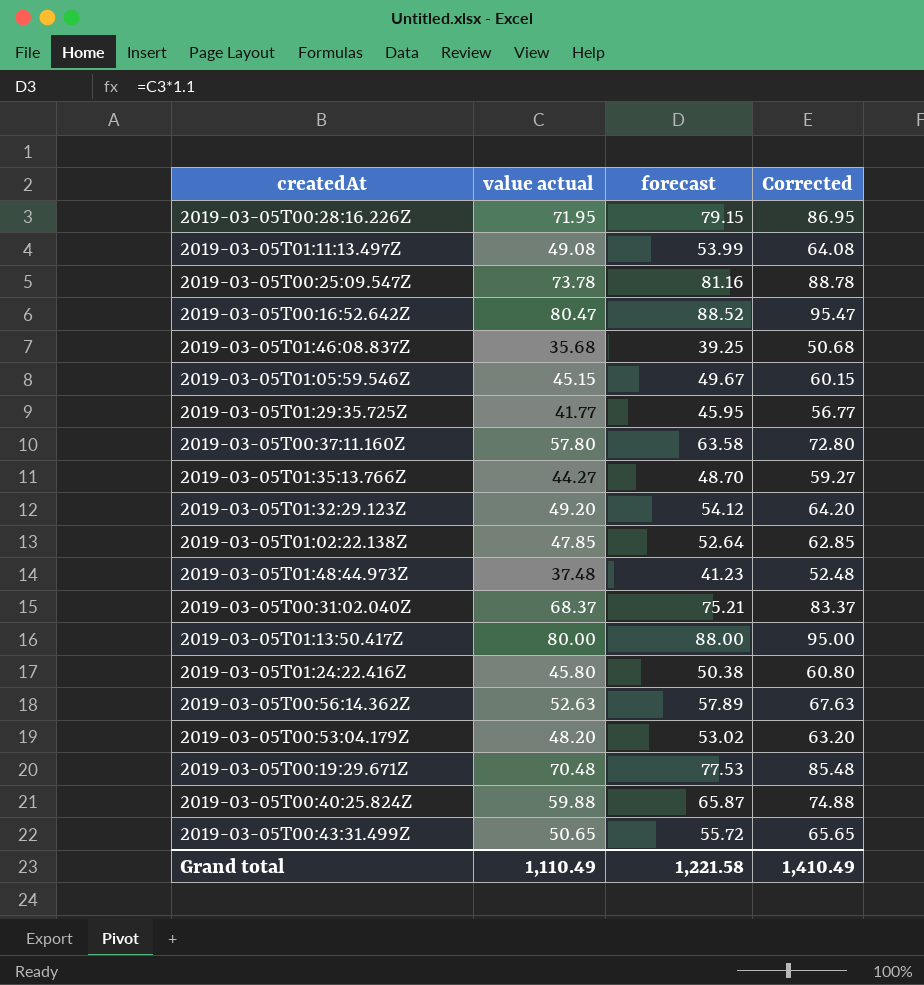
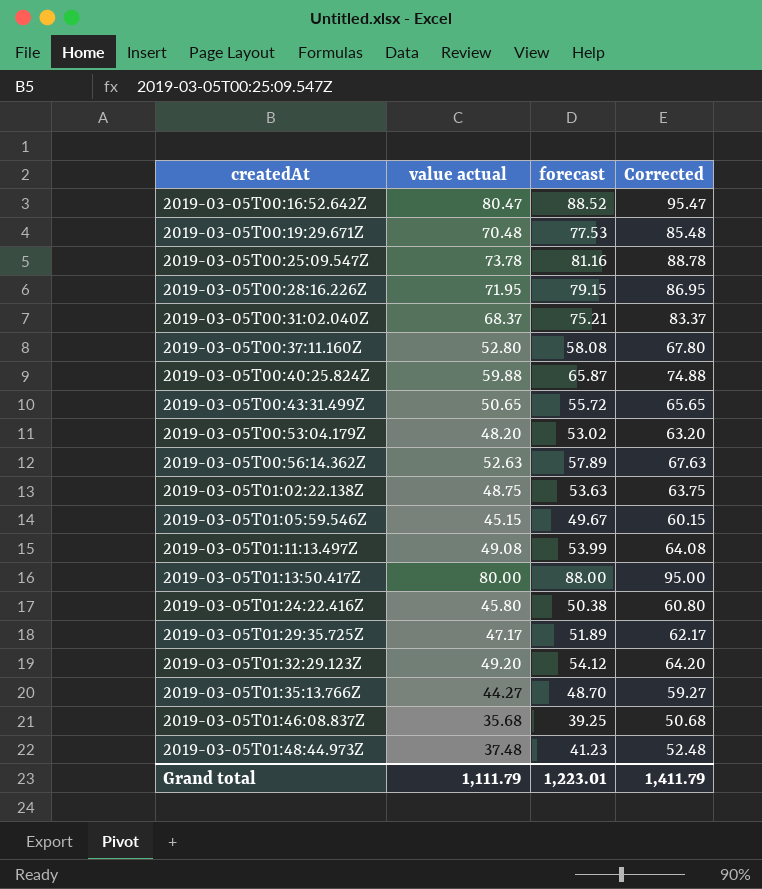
row order: none -> createdAt ascending
2019-03-05T00:37:11.160Z | value actual: 57.80 -> 52.80
2019-03-05T00:37:11.160Z | forecast: 63.58 -> 58.08
2019-03-05T00:37:11.160Z | Corrected: 72.80 -> 67.80
2019-03-05T01:02:22.138Z | value actual: 47.85 -> 48.75
2019-03-05T01:02:22.138Z | forecast: 52.64 -> 53.63
2019-03-05T01:02:22.138Z | Corrected: 62.85 -> 63.75
2019-03-05T01:29:35.725Z | value actual: 41.77 -> 47.17
2019-03-05T01:29:35.725Z | forecast: 45.95 -> 51.89
2019-03-05T01:29:35.725Z | Corrected: 56.77 -> 62.17
Grand total | value actual: 1,110.49 -> 1,111.79
Grand total | forecast: 1,221.58 -> 1,223.01
Grand total | Corrected: 1,410.49 -> 1,411.79

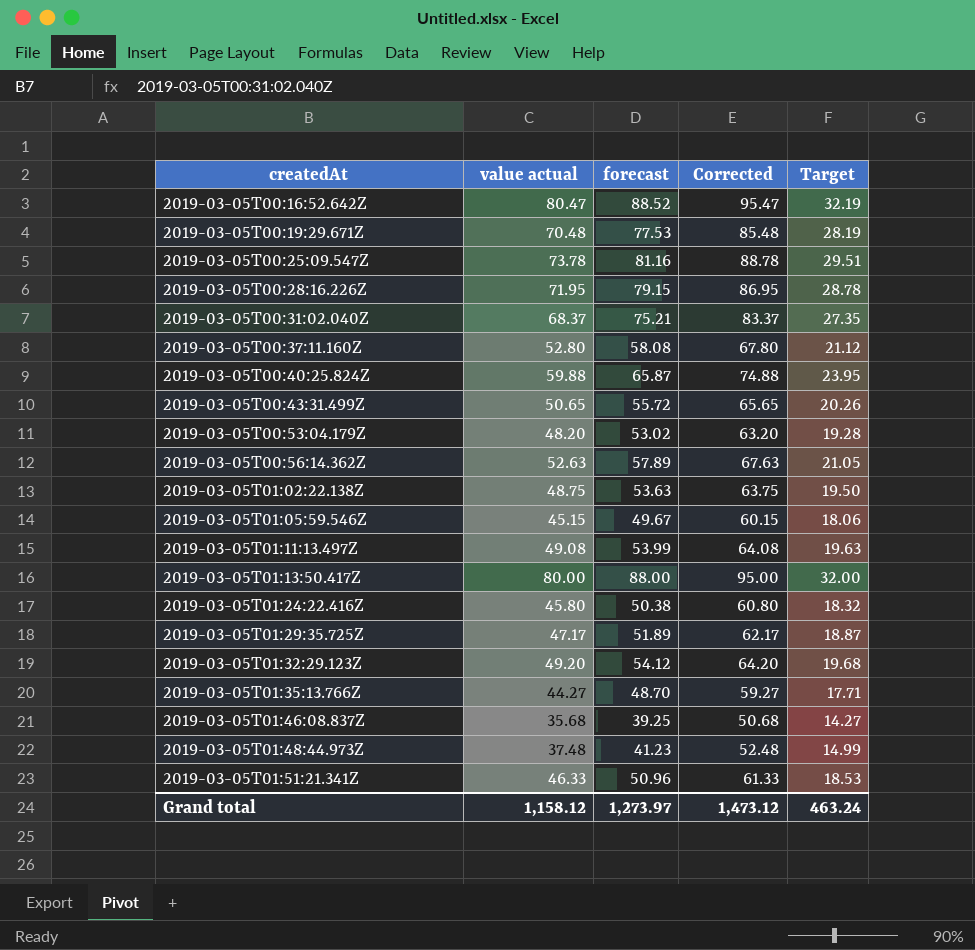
column Target | formula: none -> [value actual] * 0.4
row 2019-03-05T01:51:21.341Z: none -> 46.33 | 50.96 | 61.33 | 18.53
Grand total | value actual: 1,111.79 -> 1,158.12
Grand total | forecast: 1,223.01 -> 1,273.97
Grand total | Corrected: 1,411.79 -> 1,473.12

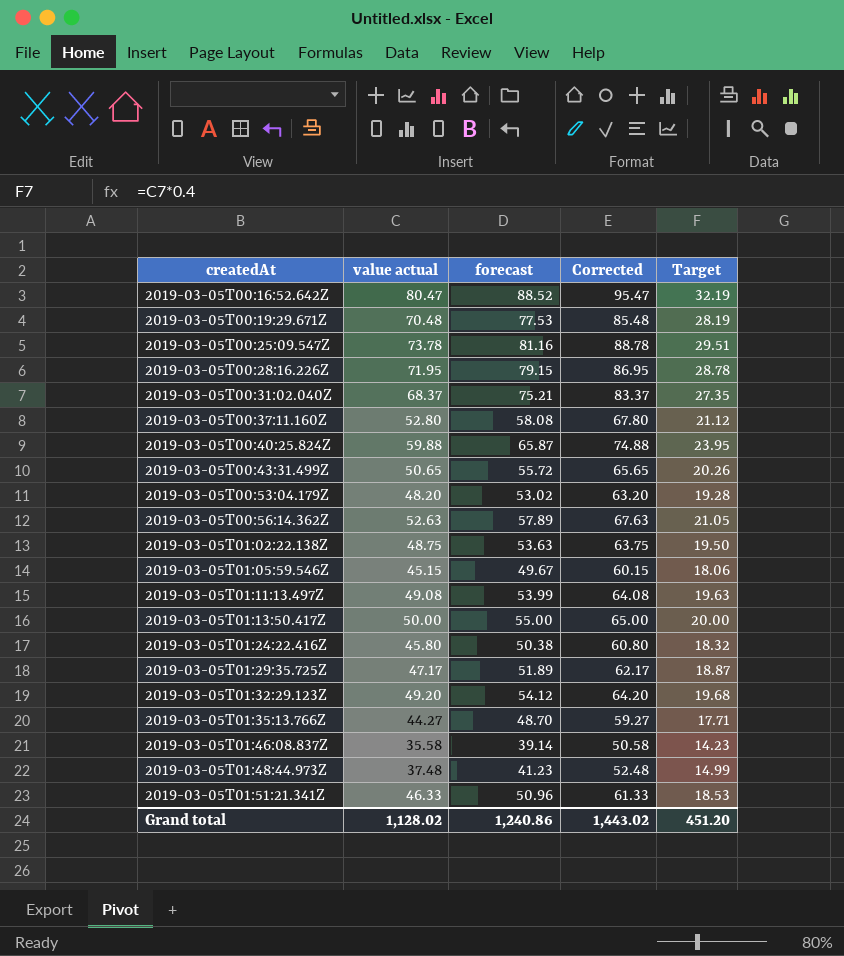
2019-03-05T01:13:50.417Z | value actual: 80.00 -> 50.00
2019-03-05T01:13:50.417Z | forecast: 88.00 -> 55.00
2019-03-05T01:13:50.417Z | Corrected: 95.00 -> 65.00
2019-03-05T01:13:50.417Z | Target: 32.00 -> 20.00
2019-03-05T01:46:08.837Z | value actual: 35.68 -> 35.58
2019-03-05T01:46:08.837Z | forecast: 39.25 -> 39.14
2019-03-05T01:46:08.837Z | Corrected: 50.68 -> 50.58
2019-03-05T01:46:08.837Z | Target: 14.27 -> 14.23
Grand total | value actual: 1,158.12 -> 1,128.02
Grand total | forecast: 1,273.97 -> 1,240.86
Grand total | Corrected: 1,473.12 -> 1,443.02
Grand total | Target: 463.24 -> 451.20

